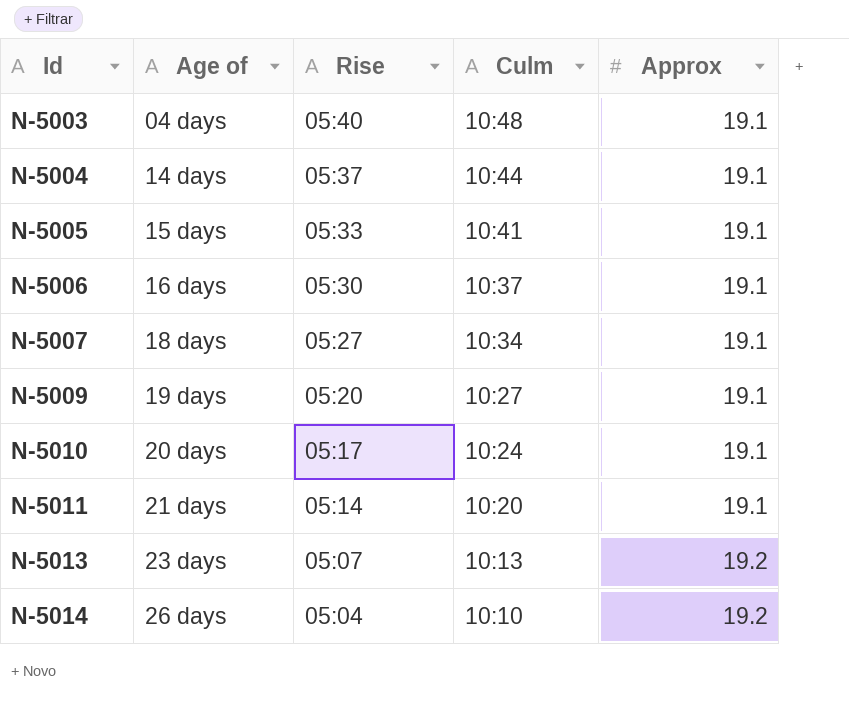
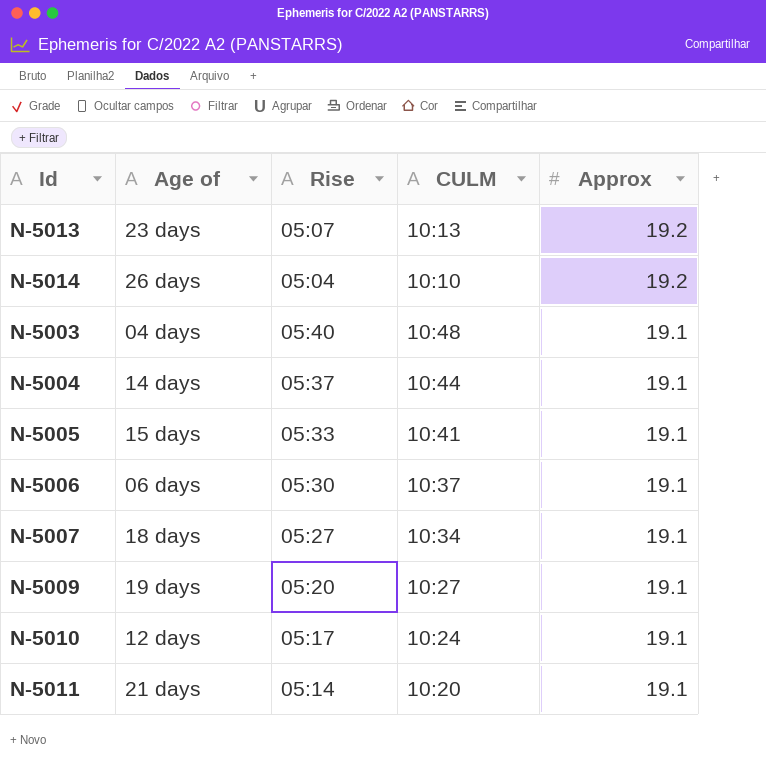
row order: Id ascending -> Approx descending
column name: Culm -> CULM
N-5006 | Age of: 16 days -> 06 days
N-5010 | Age of: 20 days -> 12 days

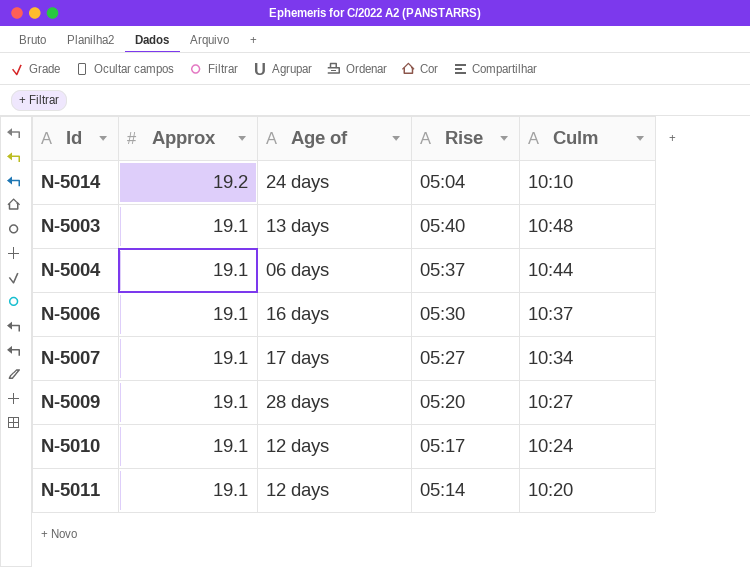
column Approx | position: 5 -> 2
column name: CULM -> Culm
row N-5013: 23 days | 05:07 | 10:13 | 19.2 -> none
row N-5005: 15 days | 05:33 | 10:41 | 19.1 -> none
N-5014 | Age of: 26 days -> 24 days
N-5003 | Age of: 04 days -> 13 days
N-5004 | Age of: 14 days -> 06 days
N-5006 | Age of: 06 days -> 16 days
N-5007 | Age of: 18 days -> 17 days
N-5009 | Age of: 19 days -> 28 days
N-5011 | Age of: 21 days -> 12 days

